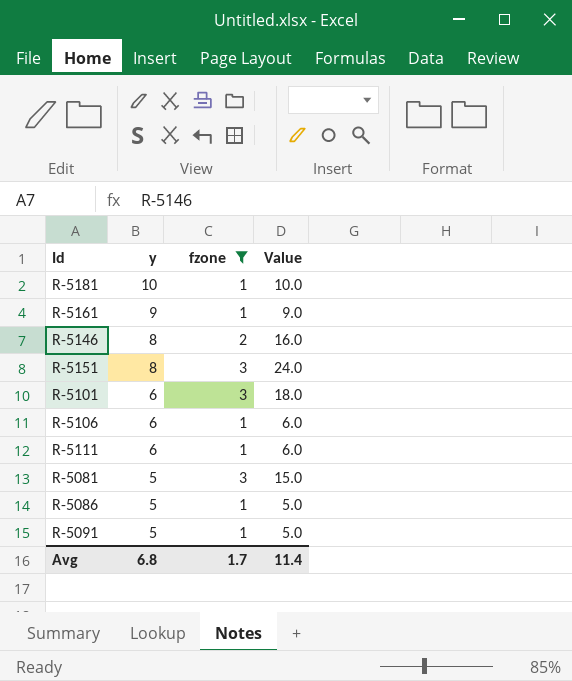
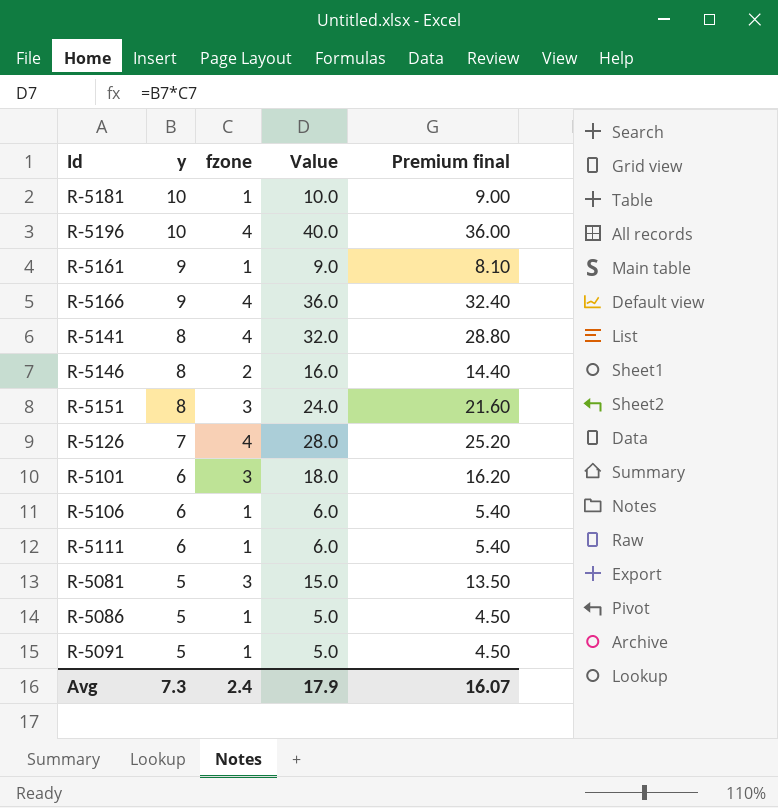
filter: fzone != 4 -> none
column Premium final | formula: none -> [Value] * 0.9
Avg | y: 6.8 -> 7.3
Avg | fzone: 1.7 -> 2.4
Avg | Value: 11.4 -> 17.9

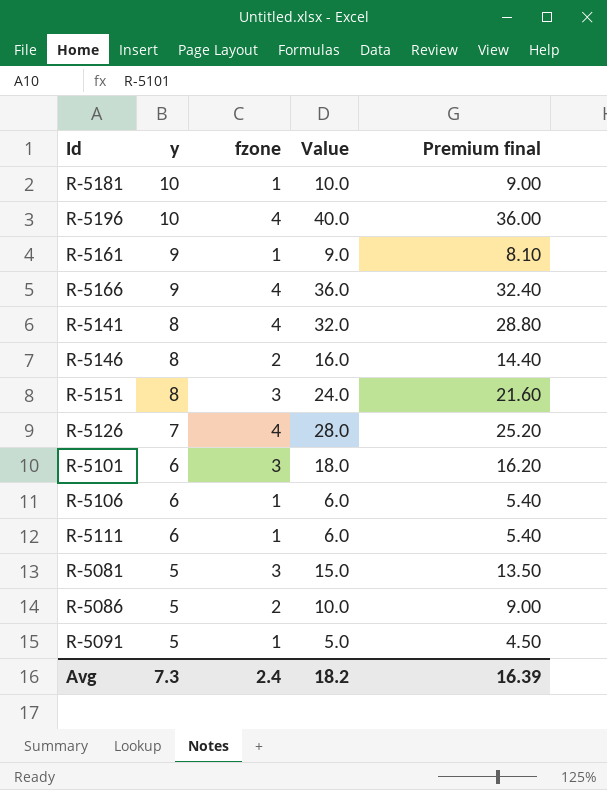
R-5086 | fzone: 1 -> 2
R-5086 | Value: 5.0 -> 10.0
R-5086 | Premium final: 4.50 -> 9.00
Avg | Value: 17.9 -> 18.2
Avg | Premium final: 16.07 -> 16.39

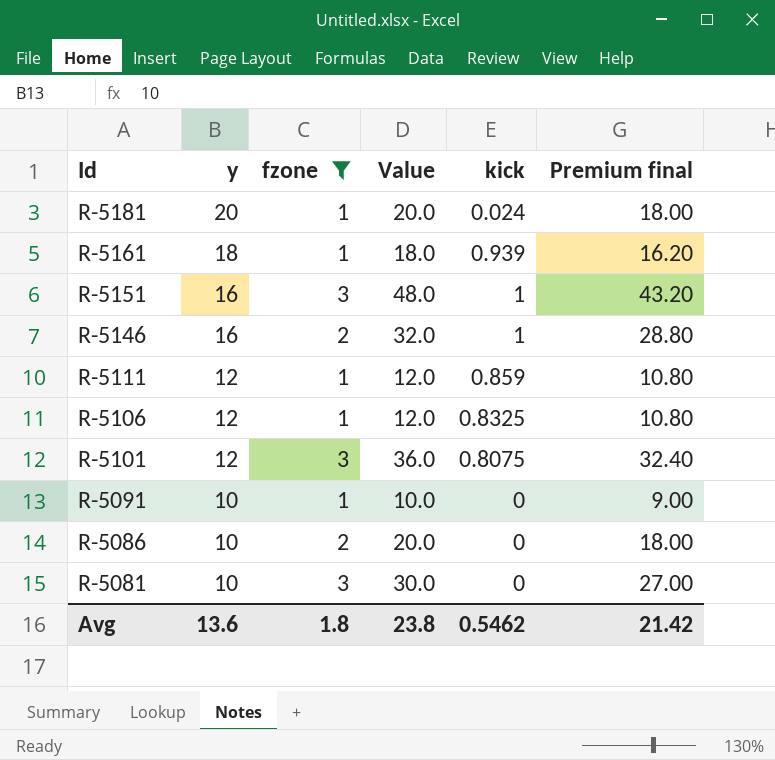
filter: none -> fzone != 4
row order: y descending -> Id descending
column kick | position: none -> 5
R-5181 | y: 10 -> 20
R-5181 | Value: 10.0 -> 20.0
R-5181 | Premium final: 9.00 -> 18.00
R-5161 | y: 9 -> 18
R-5161 | Value: 9.0 -> 18.0
R-5161 | Premium final: 8.10 -> 16.20
R-5151 | y: 8 -> 16
R-5151 | Value: 24.0 -> 48.0
R-5151 | Premium final: 21.60 -> 43.20
R-5146 | y: 8 -> 16
R-5146 | Value: 16.0 -> 32.0
R-5146 | Premium final: 14.40 -> 28.80
R-5111 | y: 6 -> 12
R-5111 | Value: 6.0 -> 12.0
R-5111 | Premium final: 5.40 -> 10.80
R-5106 | y: 6 -> 12
R-5106 | Value: 6.0 -> 12.0
R-5106 | Premium final: 5.40 -> 10.80
R-5101 | y: 6 -> 12
R-5101 | Value: 18.0 -> 36.0
R-5101 | Premium final: 16.20 -> 32.40
R-5091 | y: 5 -> 10
R-5091 | Value: 5.0 -> 10.0
R-5091 | Premium final: 4.50 -> 9.00
R-5086 | y: 5 -> 10
R-5086 | Value: 10.0 -> 20.0
R-5086 | Premium final: 9.00 -> 18.00
R-5081 | y: 5 -> 10
R-5081 | Value: 15.0 -> 30.0
R-5081 | Premium final: 13.50 -> 27.00
Avg | y: 7.3 -> 13.6
Avg | fzone: 2.4 -> 1.8
Avg | Value: 18.2 -> 23.8
Avg | Premium final: 16.39 -> 21.42

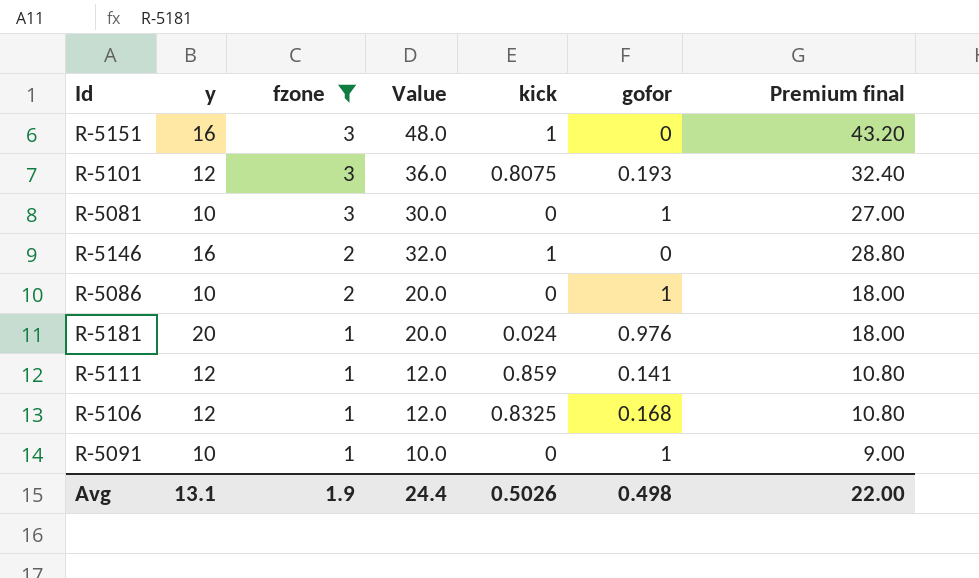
row order: Id descending -> fzone descending
column gofor | position: none -> 6
row R-5161: 18 | 1 | 18.0 | 0.939 | 16.20 -> none
Avg | y: 13.6 -> 13.1
Avg | fzone: 1.8 -> 1.9
Avg | Value: 23.8 -> 24.4
Avg | kick: 0.5462 -> 0.5026
Avg | Premium final: 21.42 -> 22.00

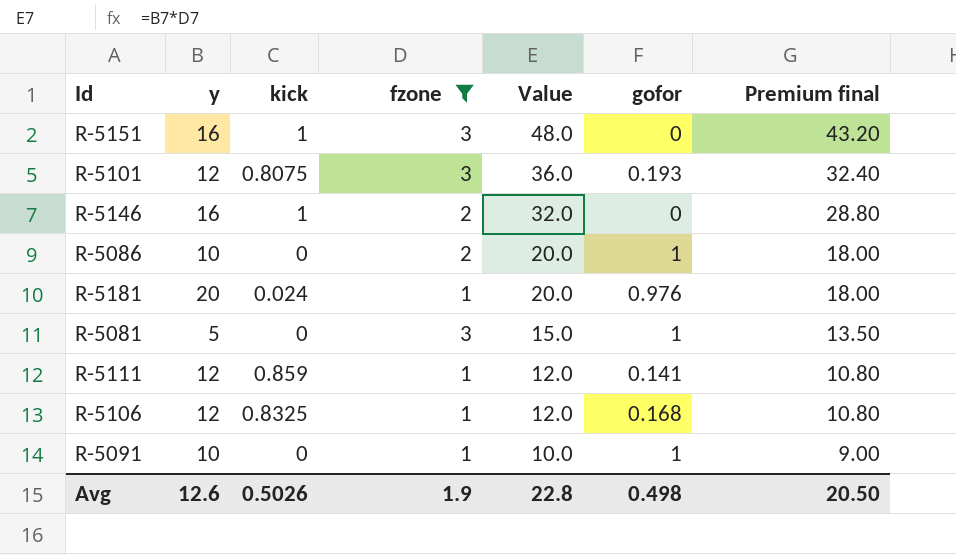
row order: fzone descending -> Value descending
column kick | position: 5 -> 3
R-5081 | y: 10 -> 5
R-5081 | Value: 30.0 -> 15.0
R-5081 | Premium final: 27.00 -> 13.50
Avg | y: 13.1 -> 12.6
Avg | Value: 24.4 -> 22.8
Avg | Premium final: 22.00 -> 20.50

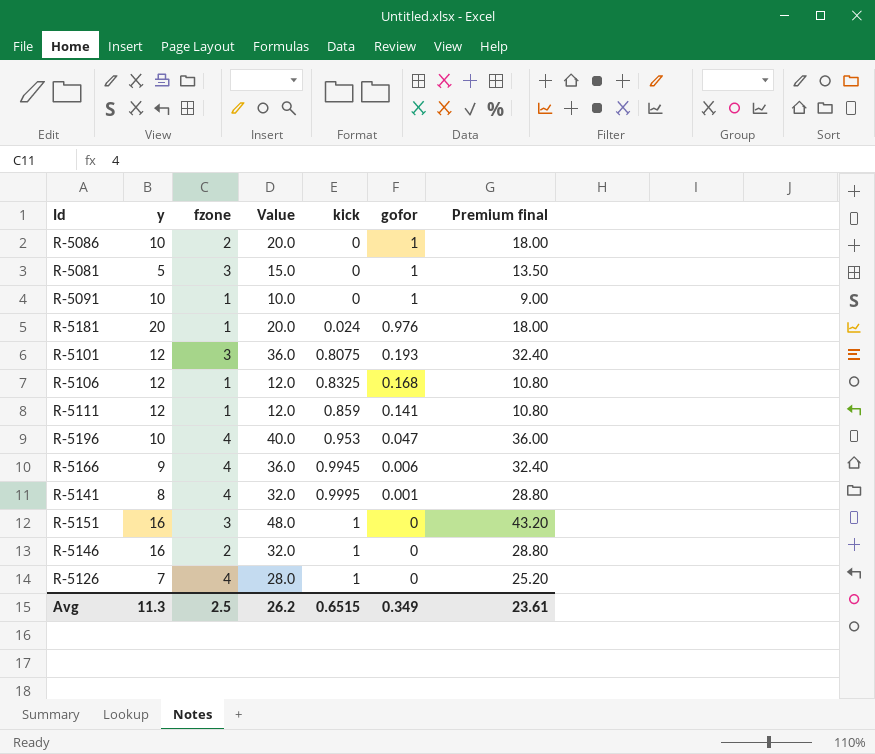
filter: fzone != 4 -> none
row order: Value descending -> kick ascending
column kick | position: 3 -> 5
Avg | y: 12.6 -> 11.3
Avg | fzone: 1.9 -> 2.5
Avg | Value: 22.8 -> 26.2
Avg | kick: 0.5026 -> 0.6515
Avg | gofor: 0.498 -> 0.349
Avg | Premium final: 20.50 -> 23.61

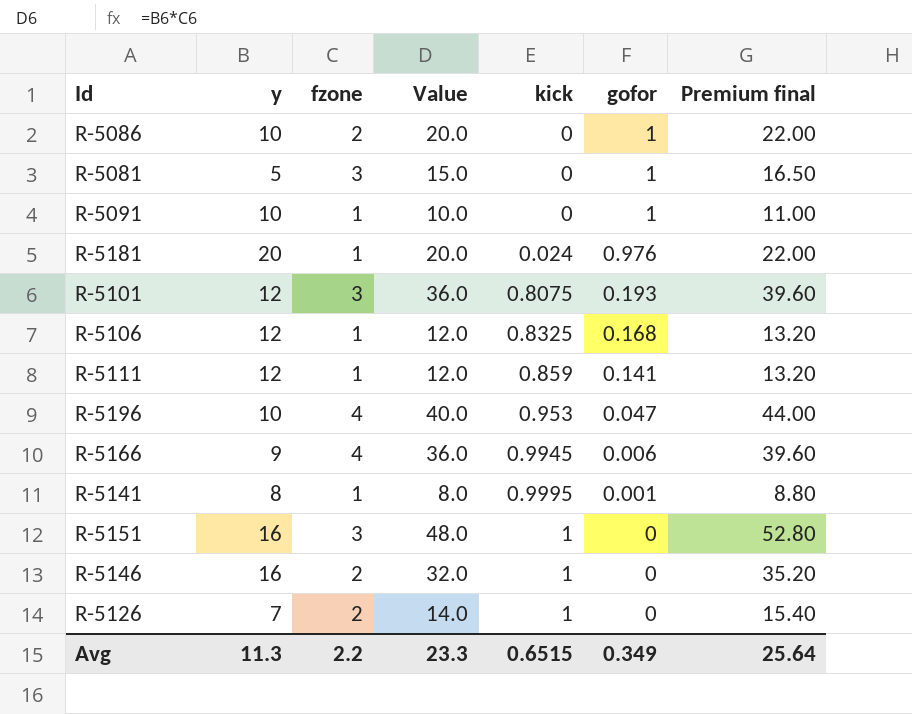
column Premium final | formula: [Value] * 0.9 -> [Value] * 1.1
R-5141 | fzone: 4 -> 1
R-5141 | Value: 32.0 -> 8.0
R-5126 | fzone: 4 -> 2
R-5126 | Value: 28.0 -> 14.0
Avg | fzone: 2.5 -> 2.2
Avg | Value: 26.2 -> 23.3
Avg | Premium final: 23.61 -> 25.64

